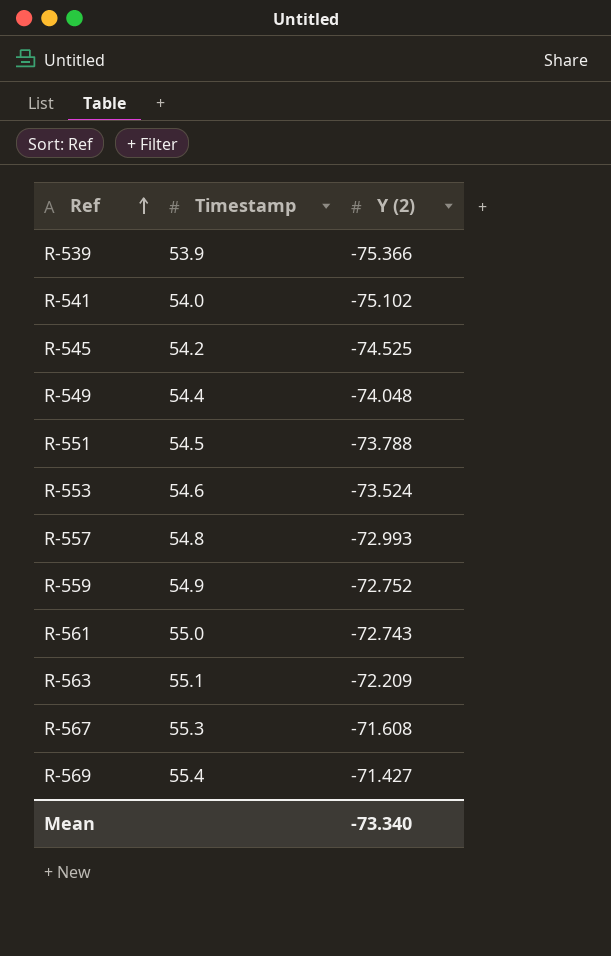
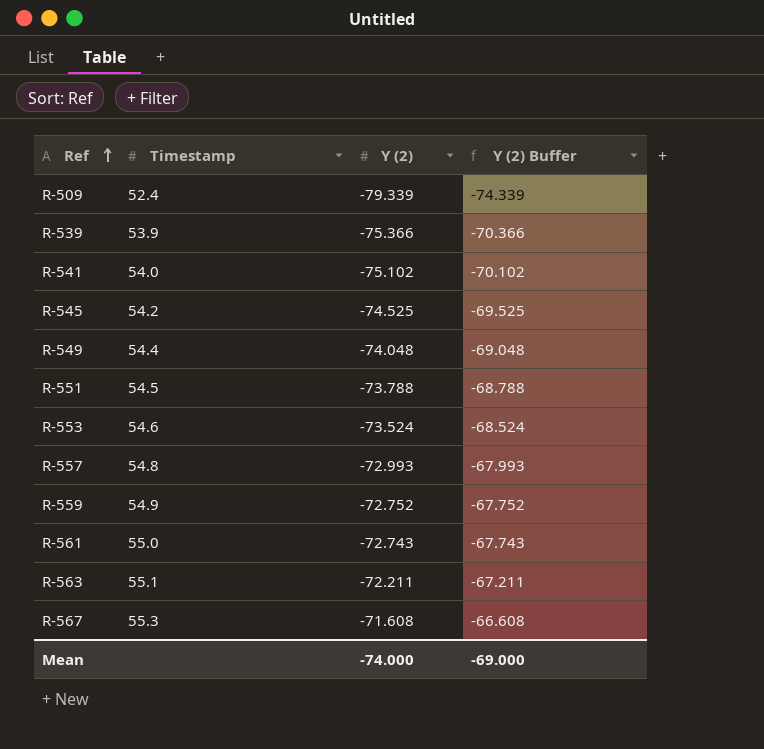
column Y (2) Buffer | formula: none -> [Y (2)] + 5
row R-569: 55.4 | -71.427 -> none
row R-509: none -> 52.4 | -79.339 | -74.339
R-563 | Y (2): -72.209 -> -72.211
Mean | Y (2): -73.340 -> -74.000

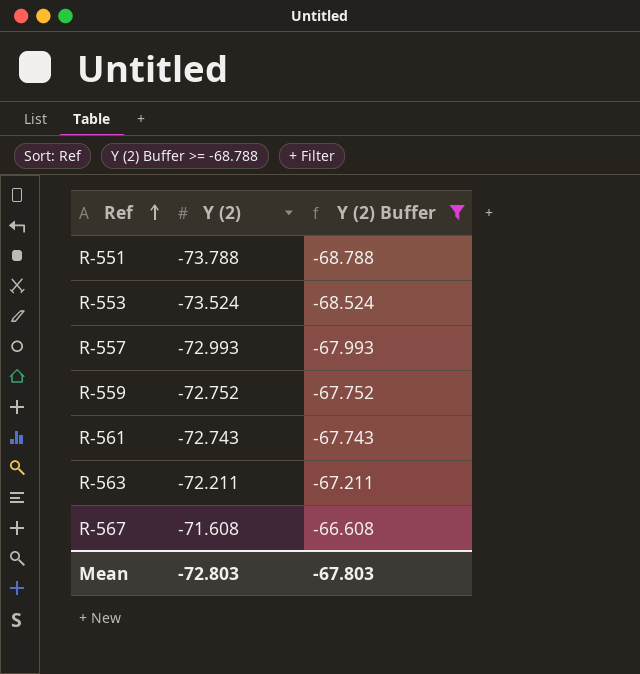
filter: none -> Y (2) Buffer >= -68.788
column Timestamp | position: 2 -> none
Mean | Y (2): -74.000 -> -72.803
Mean | Y (2) Buffer: -69.000 -> -67.803

